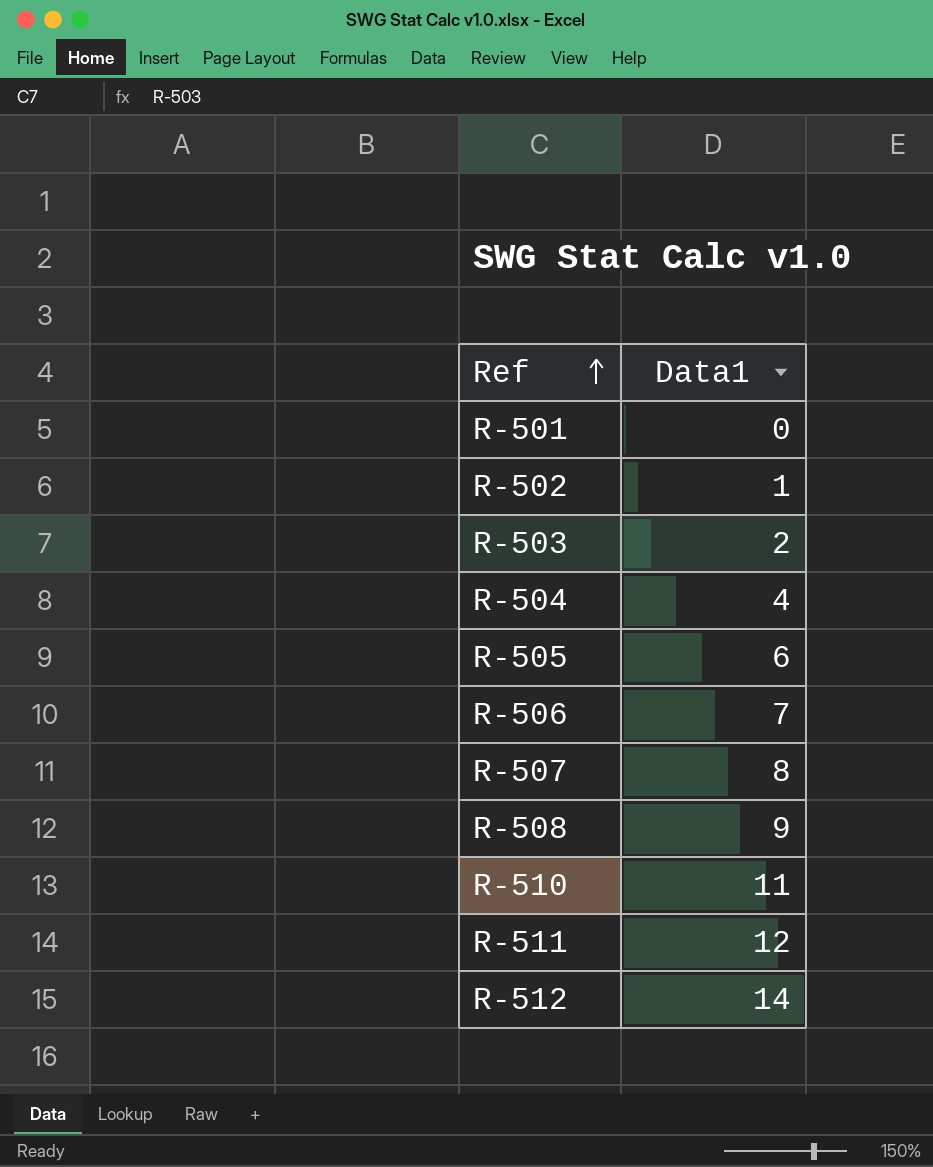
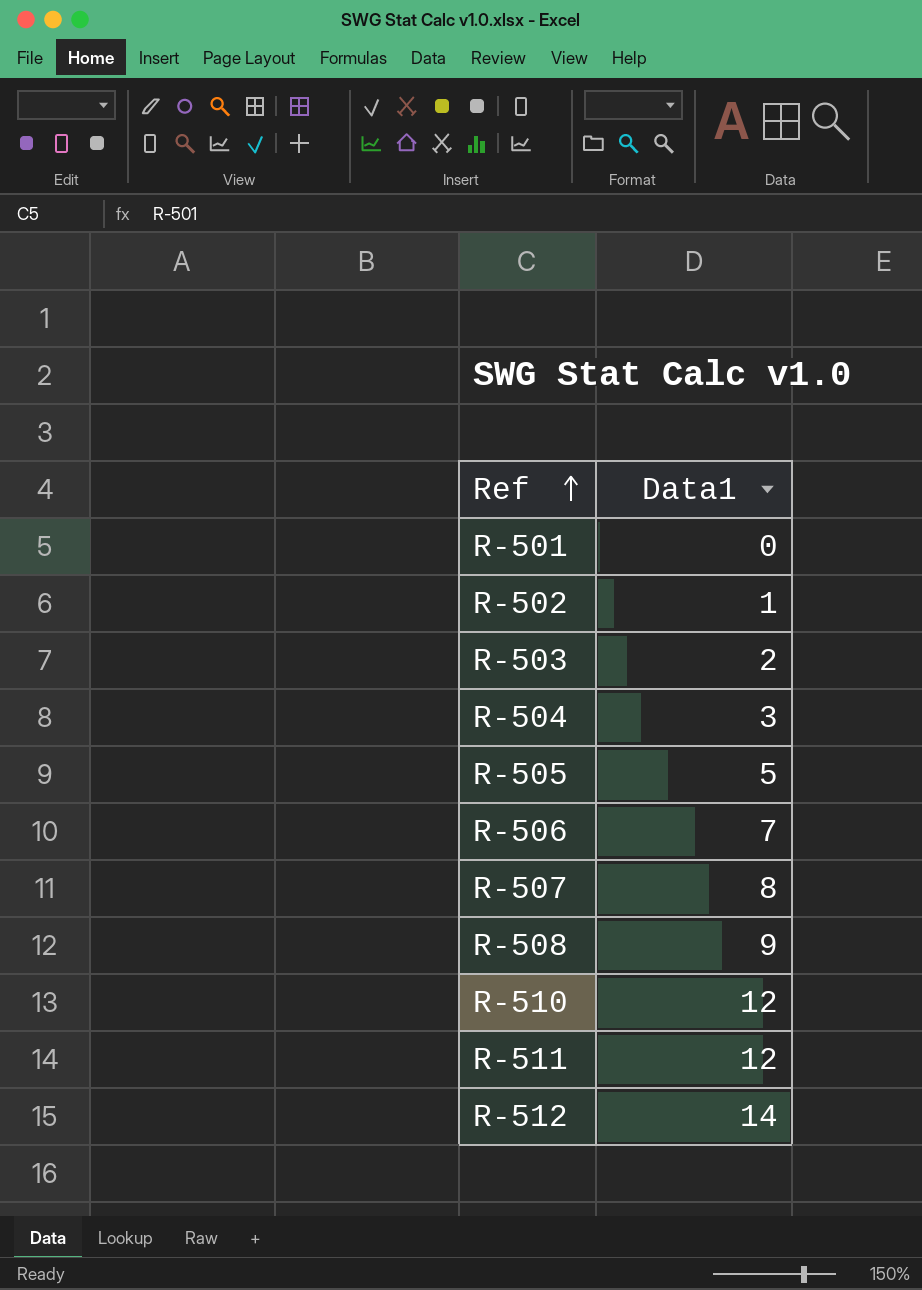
R-504 | Data1: 4 -> 3
R-505 | Data1: 6 -> 5
R-510 | Data1: 11 -> 12

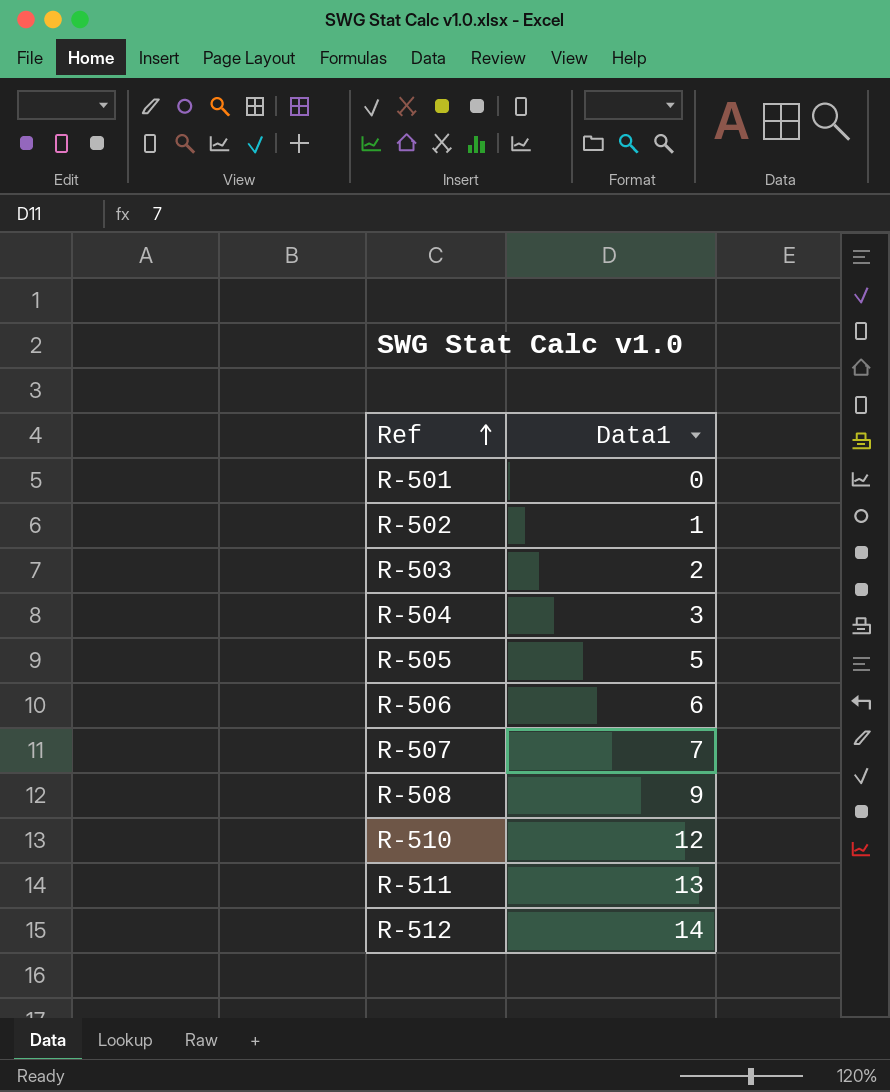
R-506 | Data1: 7 -> 6
R-507 | Data1: 8 -> 7
R-511 | Data1: 12 -> 13

